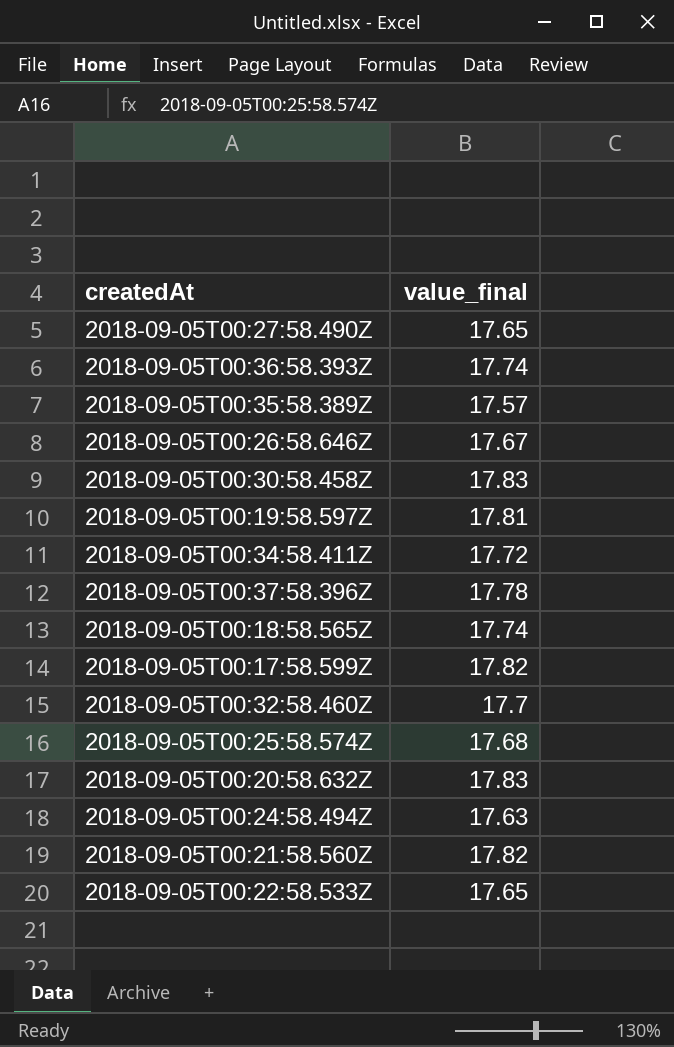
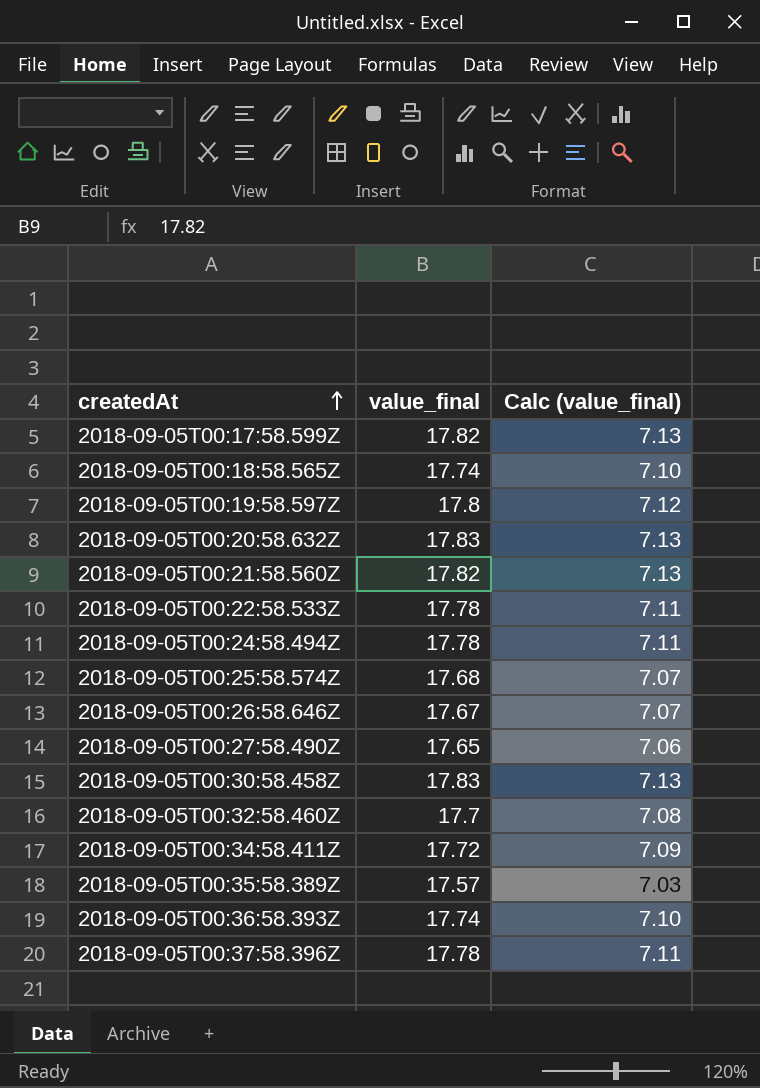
row order: none -> createdAt ascending
column Calc (value_final) | formula: none -> [value_final] * 0.4
2018-09-05T00:19:58.597Z | value_final: 17.81 -> 17.8
2018-09-05T00:22:58.533Z | value_final: 17.65 -> 17.78
2018-09-05T00:24:58.494Z | value_final: 17.63 -> 17.78

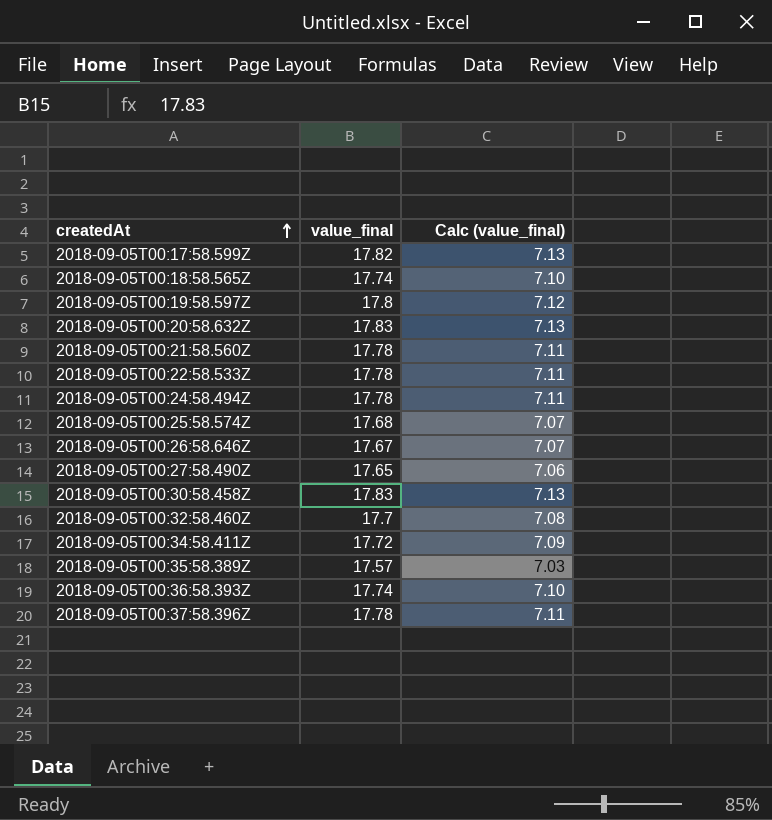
2018-09-05T00:21:58.560Z | value_final: 17.82 -> 17.78
2018-09-05T00:21:58.560Z | Calc (value_final): 7.13 -> 7.11

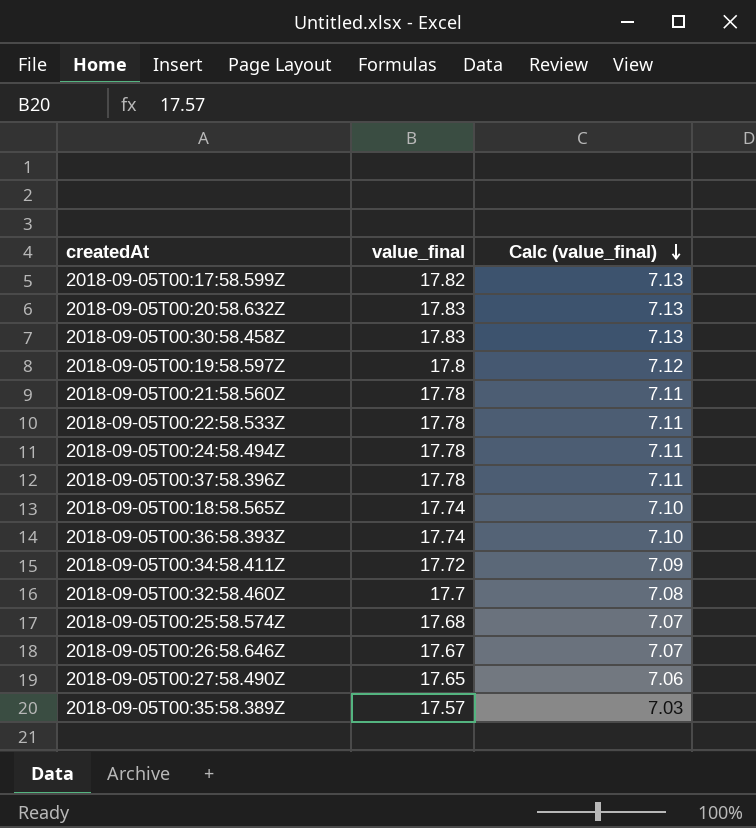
row order: createdAt ascending -> Calc (value_final) descending

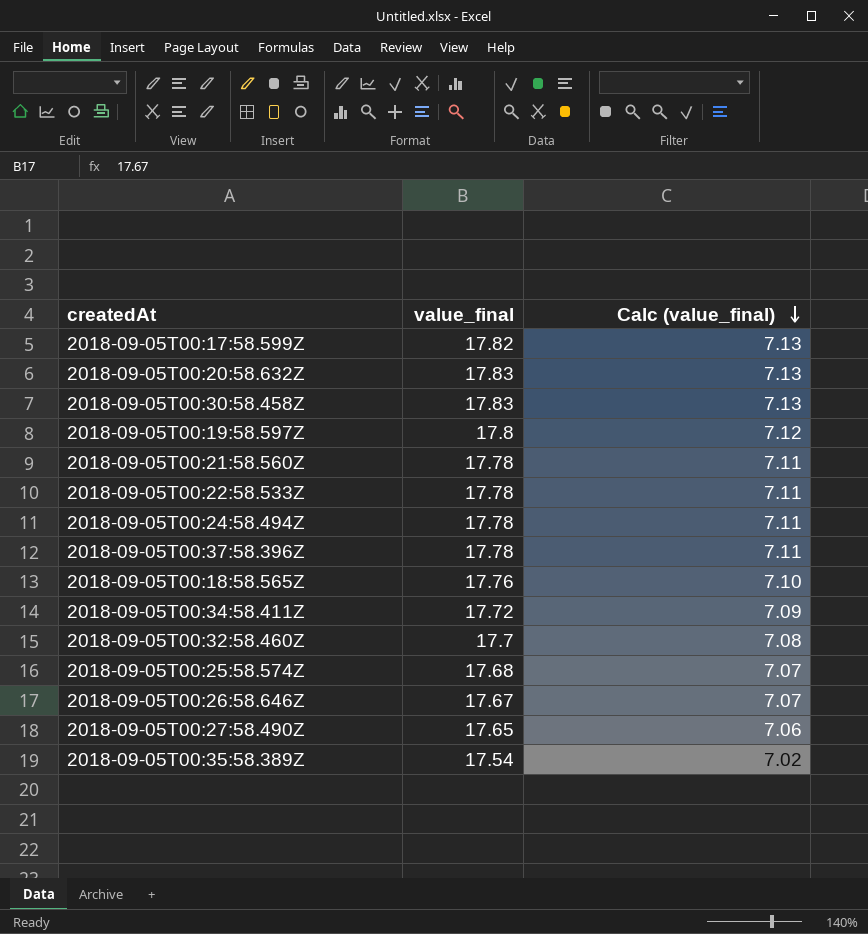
row 2018-09-05T00:36:58.393Z: 17.74 | 7.10 -> none
2018-09-05T00:18:58.565Z | value_final: 17.74 -> 17.76
2018-09-05T00:35:58.389Z | value_final: 17.57 -> 17.54
2018-09-05T00:35:58.389Z | Calc (value_final): 7.03 -> 7.02

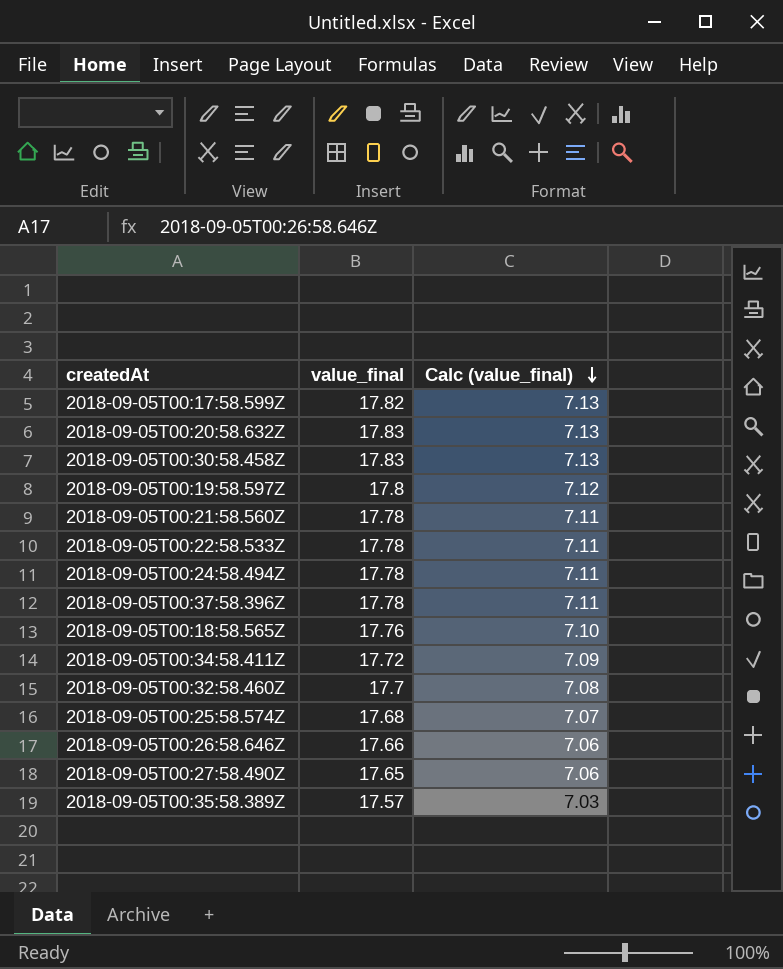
2018-09-05T00:26:58.646Z | value_final: 17.67 -> 17.66
2018-09-05T00:26:58.646Z | Calc (value_final): 7.07 -> 7.06
2018-09-05T00:35:58.389Z | value_final: 17.54 -> 17.57
2018-09-05T00:35:58.389Z | Calc (value_final): 7.02 -> 7.03

